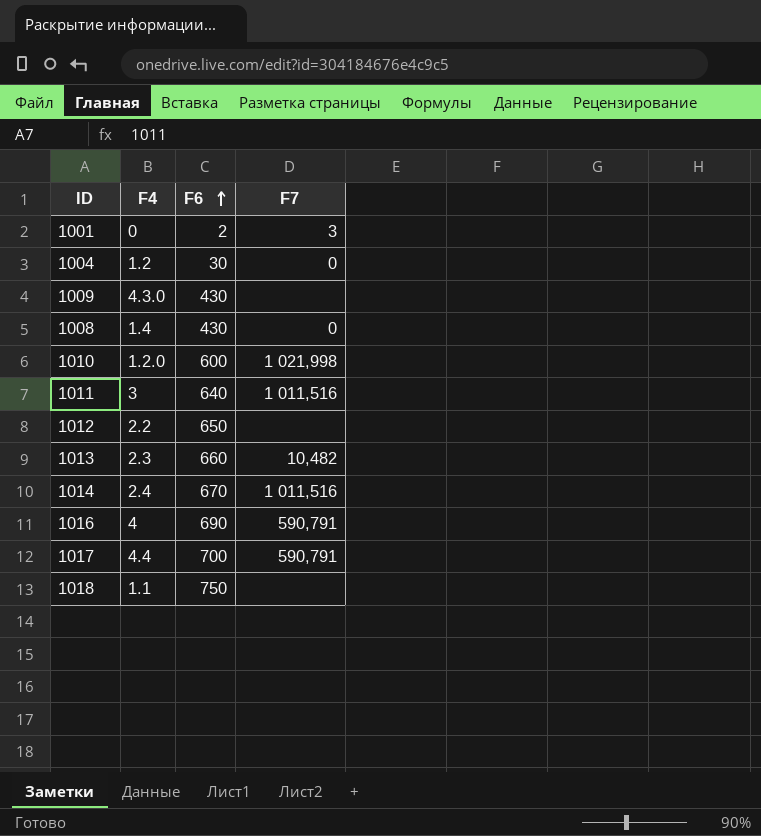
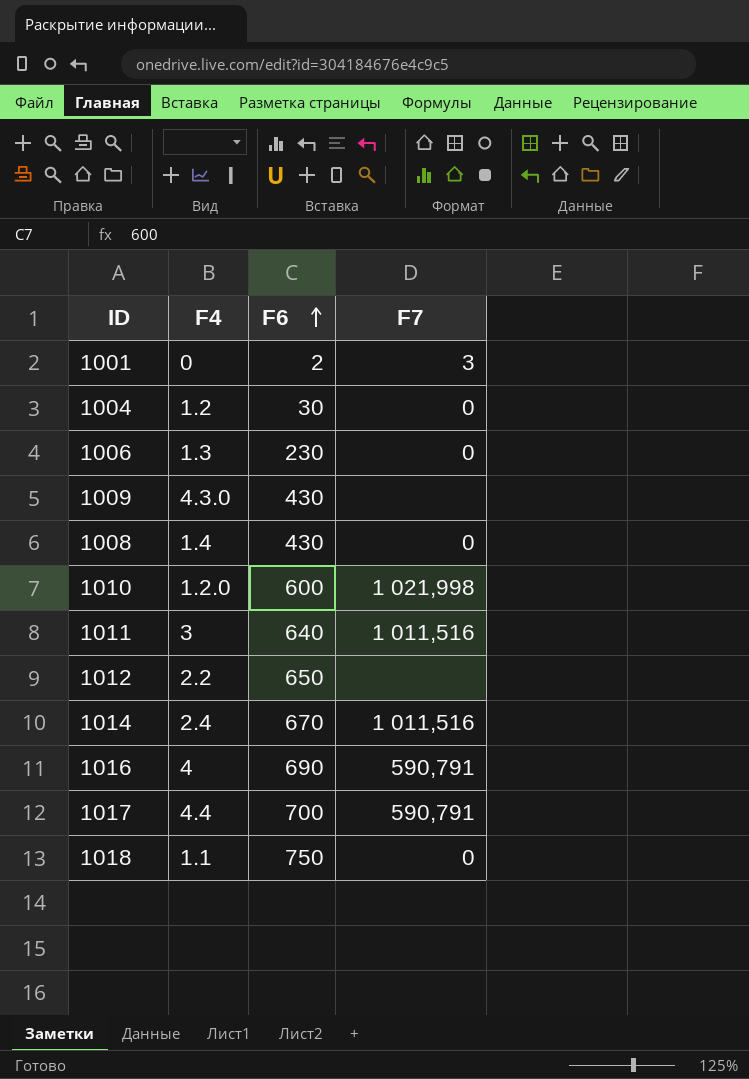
row 1013: 2.3 | 660 | 10,482 -> none
row 1006: none -> 1.3 | 230 | 0
1018 | F7: none -> 0

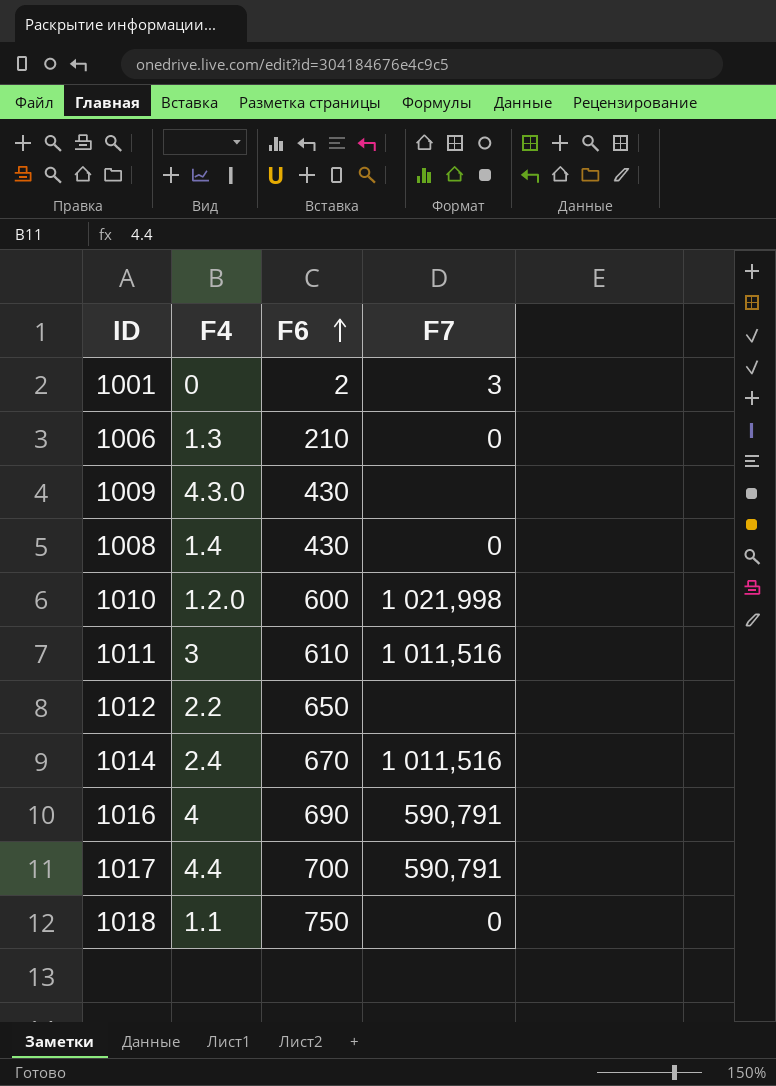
row 1004: 1.2 | 30 | 0 -> none
1006 | F6: 230 -> 210
1011 | F6: 640 -> 610

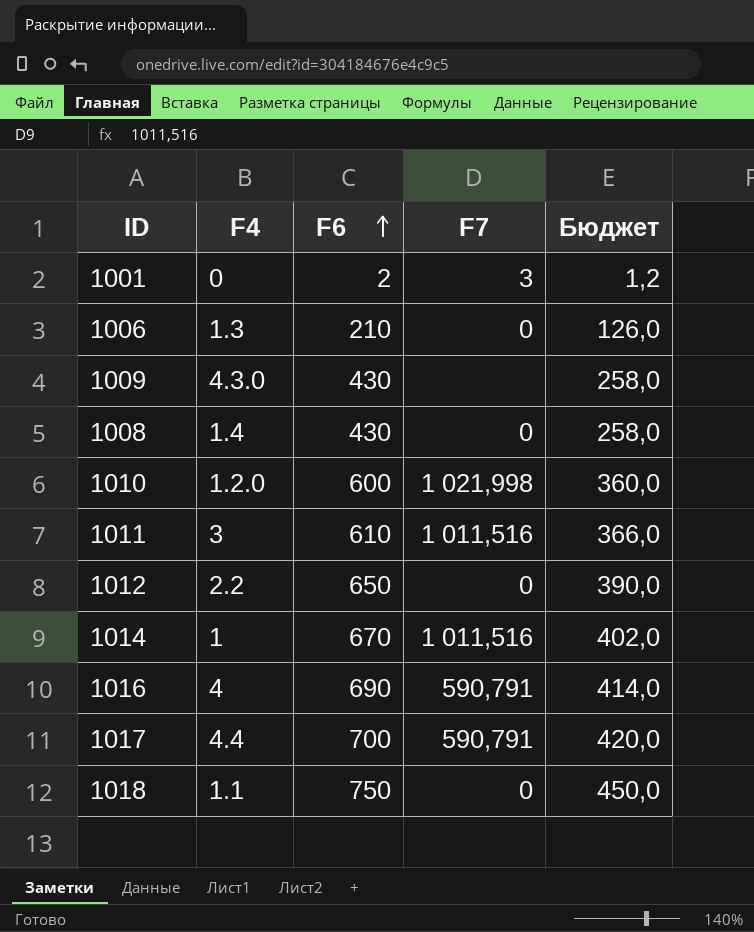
column Бюджет | formula: none -> [F6] * 0,6
1012 | F7: none -> 0
1014 | F4: 2.4 -> 1

